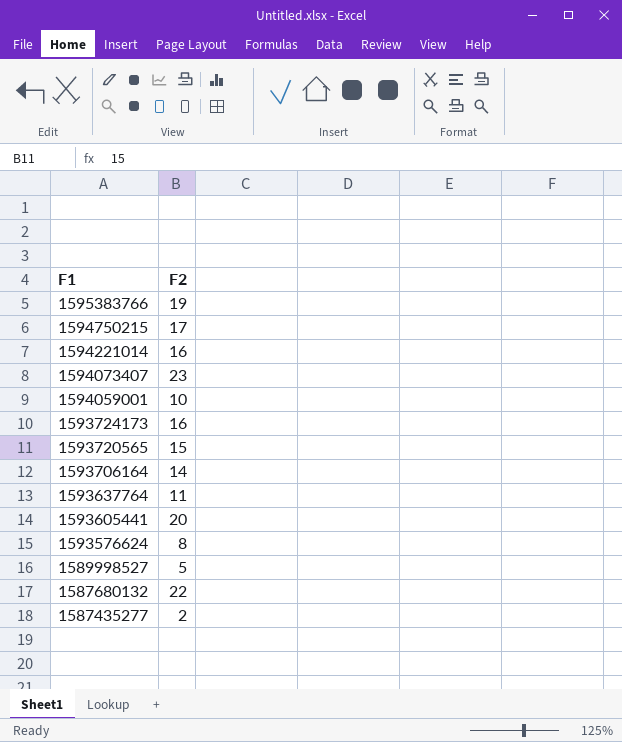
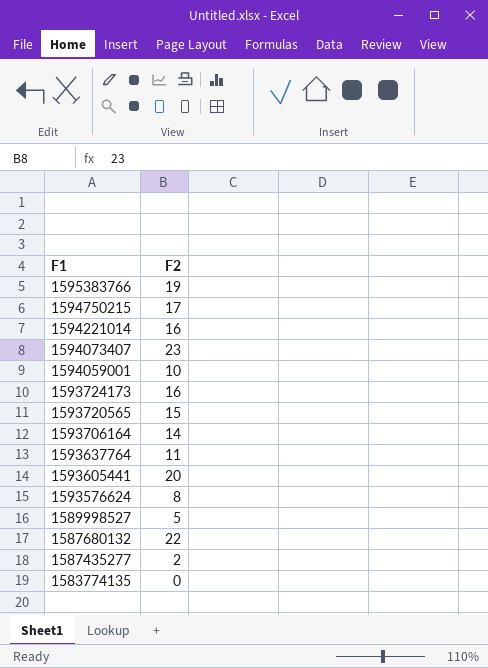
row 1583774135: none -> 0

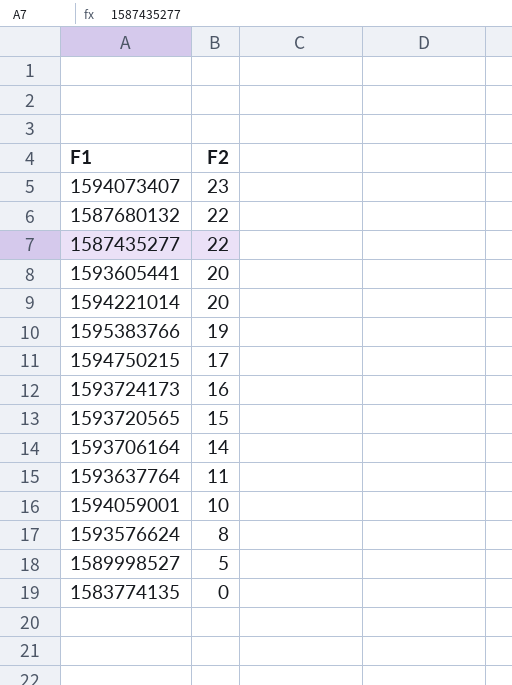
row order: F1 descending -> F2 descending
1587435277 | F2: 2 -> 22
1594221014 | F2: 16 -> 20

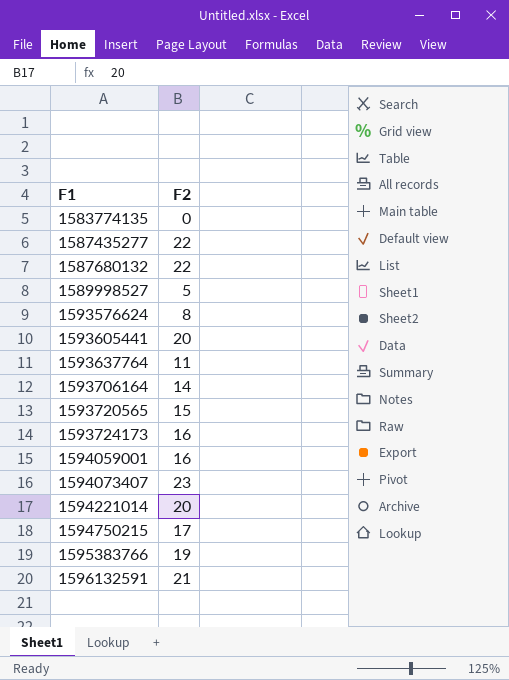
row order: F2 descending -> F1 ascending
1594059001 | F2: 10 -> 16
row 1596132591: none -> 21

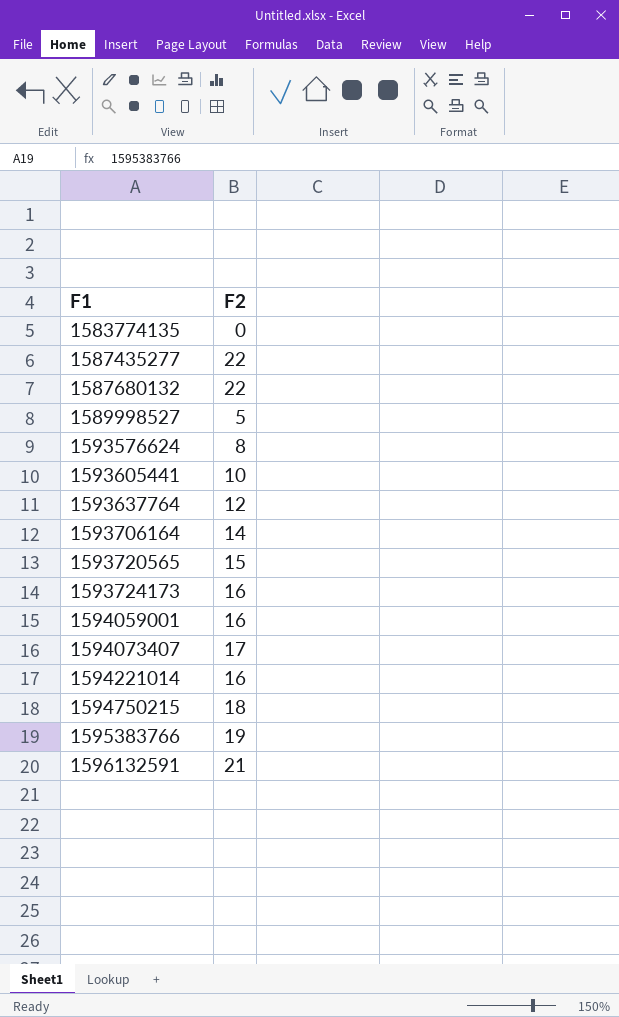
1593605441 | F2: 20 -> 10
1593637764 | F2: 11 -> 12
1594073407 | F2: 23 -> 17
1594221014 | F2: 20 -> 16
1594750215 | F2: 17 -> 18

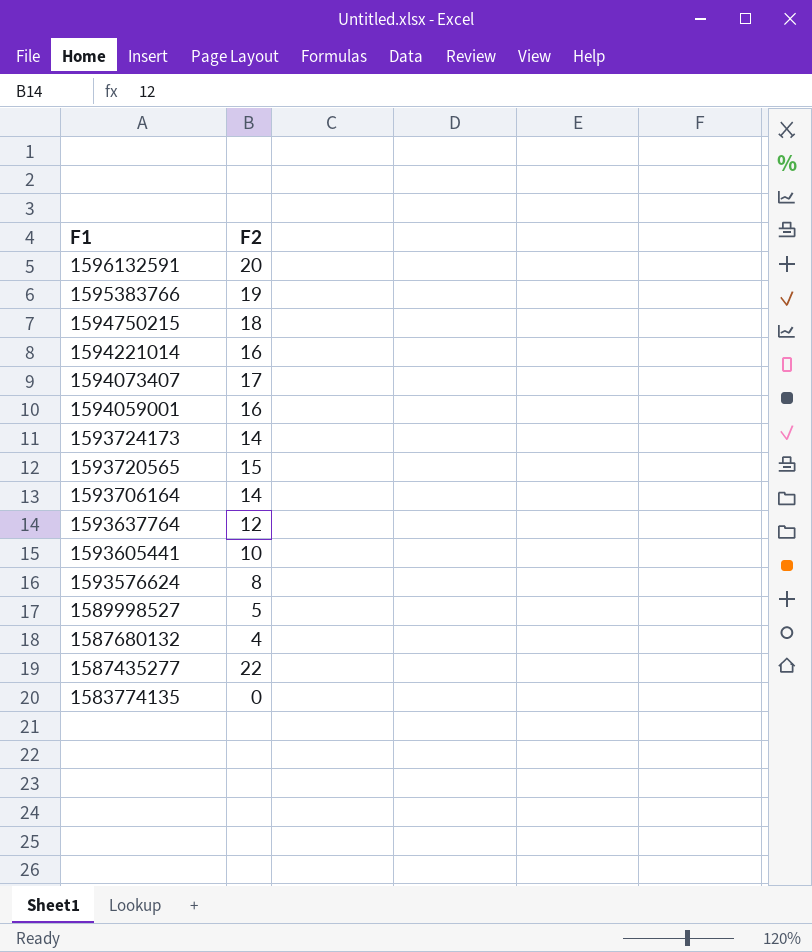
row order: F1 ascending -> F1 descending
1596132591 | F2: 21 -> 20
1593724173 | F2: 16 -> 14
1587680132 | F2: 22 -> 4

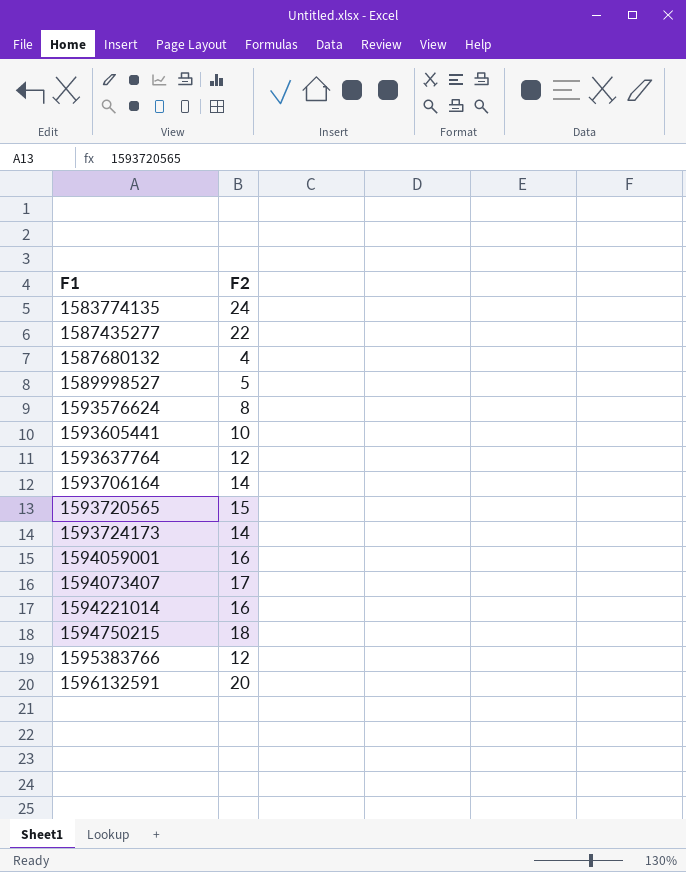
row order: F1 descending -> F1 ascending
1583774135 | F2: 0 -> 24
1595383766 | F2: 19 -> 12

